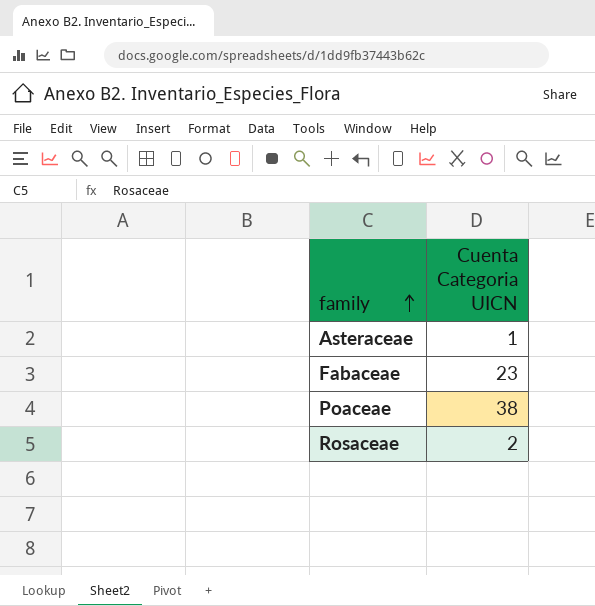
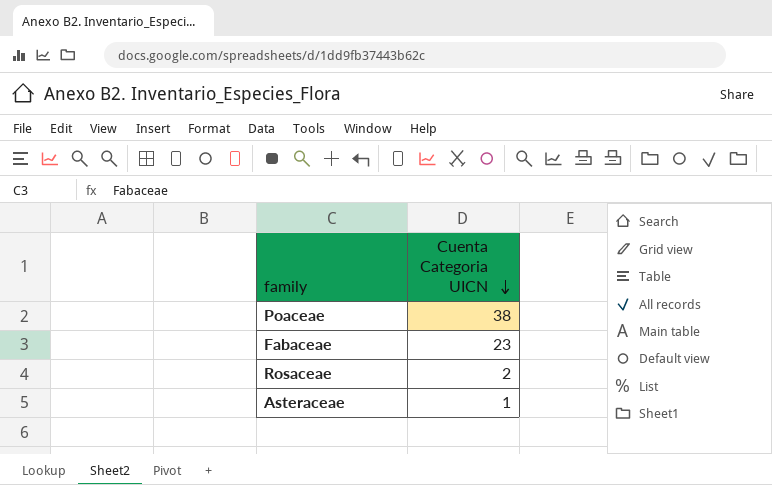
row order: family ascending -> Cuenta Categoria UICN descending

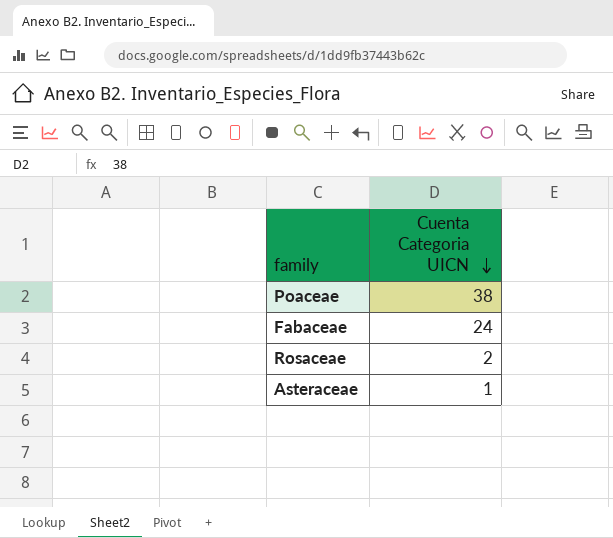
Fabaceae | Cuenta Categoria UICN: 23 -> 24

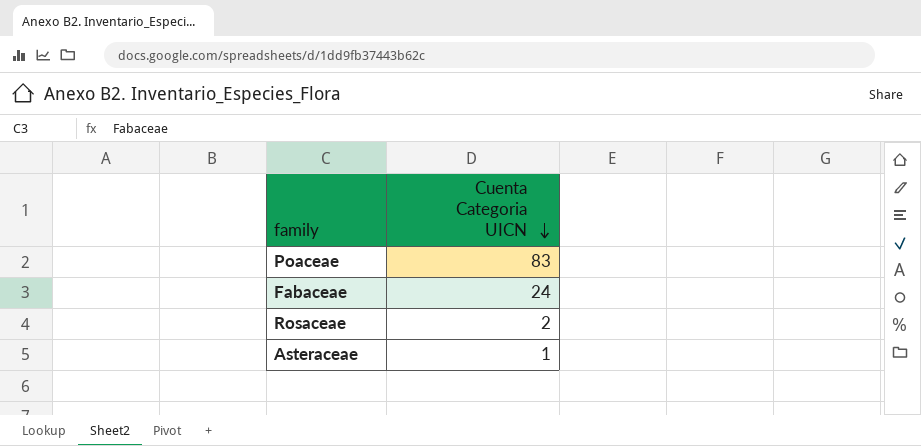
Poaceae | Cuenta Categoria UICN: 38 -> 83

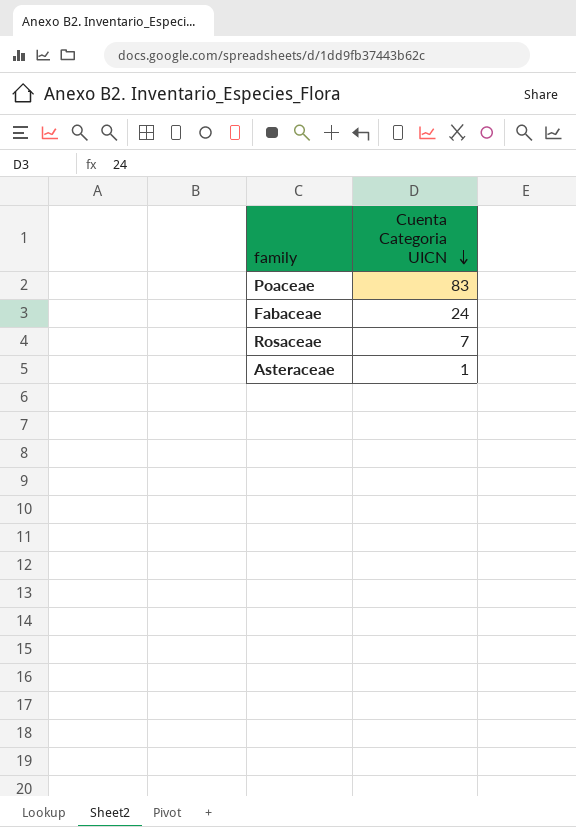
Rosaceae | Cuenta Categoria UICN: 2 -> 7

